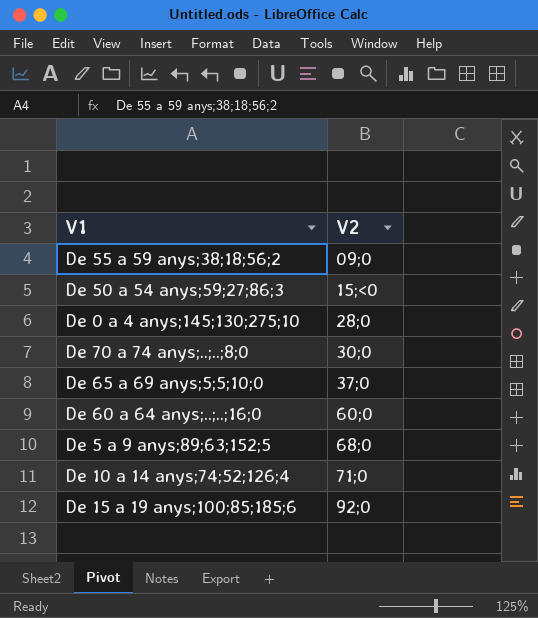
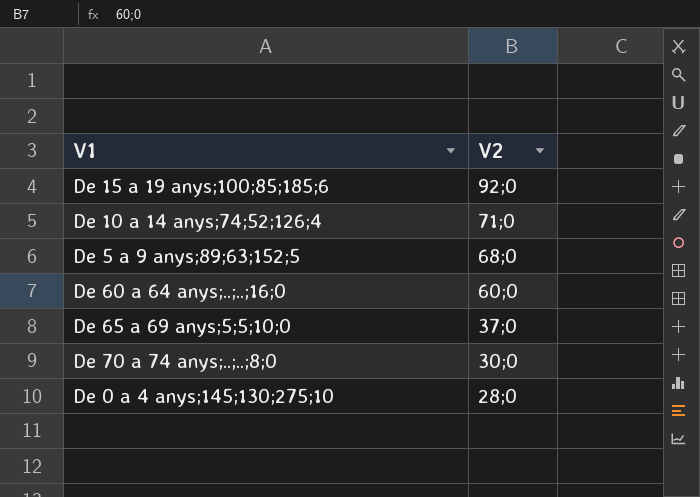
row order: V2 ascending -> V2 descending
row De 55 a 59 anys;38;18;56;2: 09;0 -> none
row De 50 a 54 anys;59;27;86;3: 15;<0 -> none

